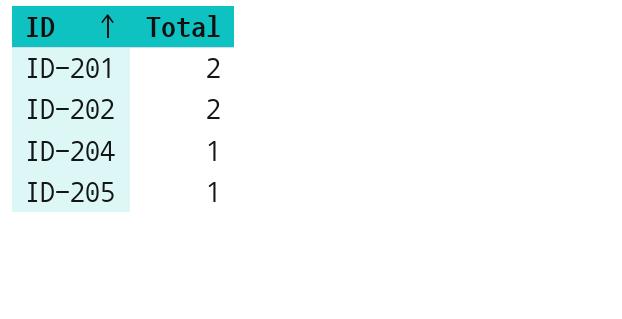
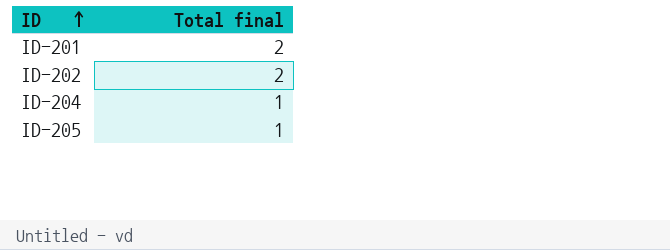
column name: Total -> Total final

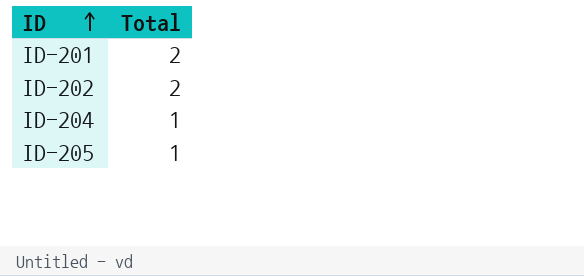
column name: Total final -> Total

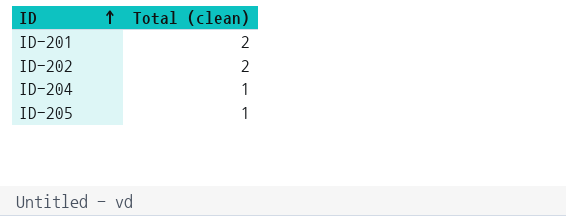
column name: Total -> Total (clean)

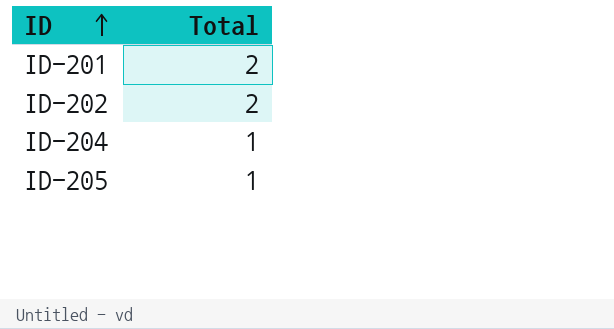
column name: Total (clean) -> Total

